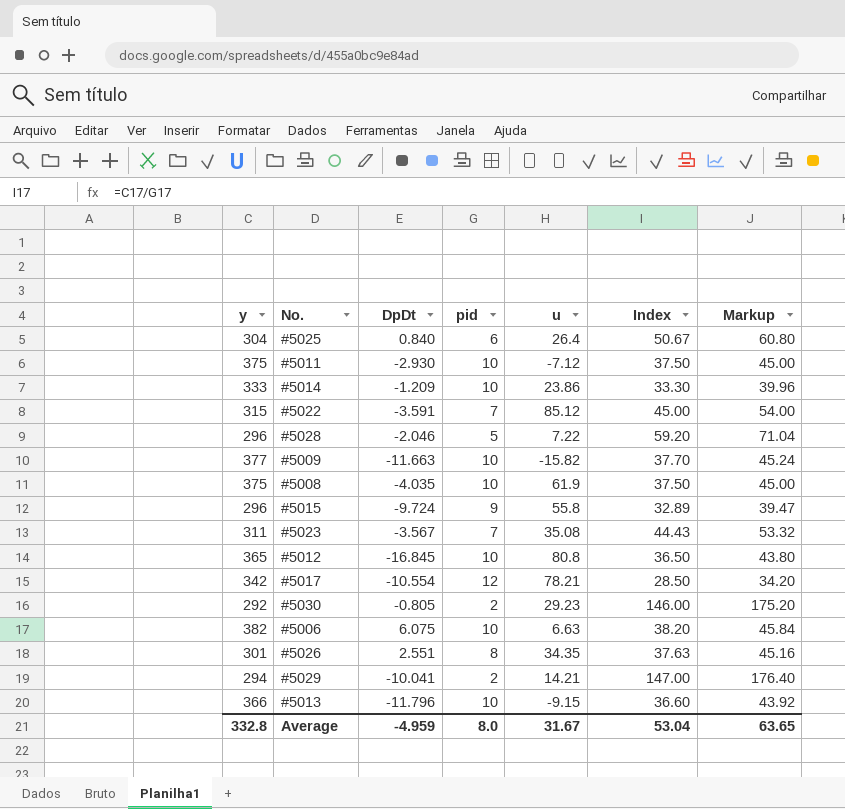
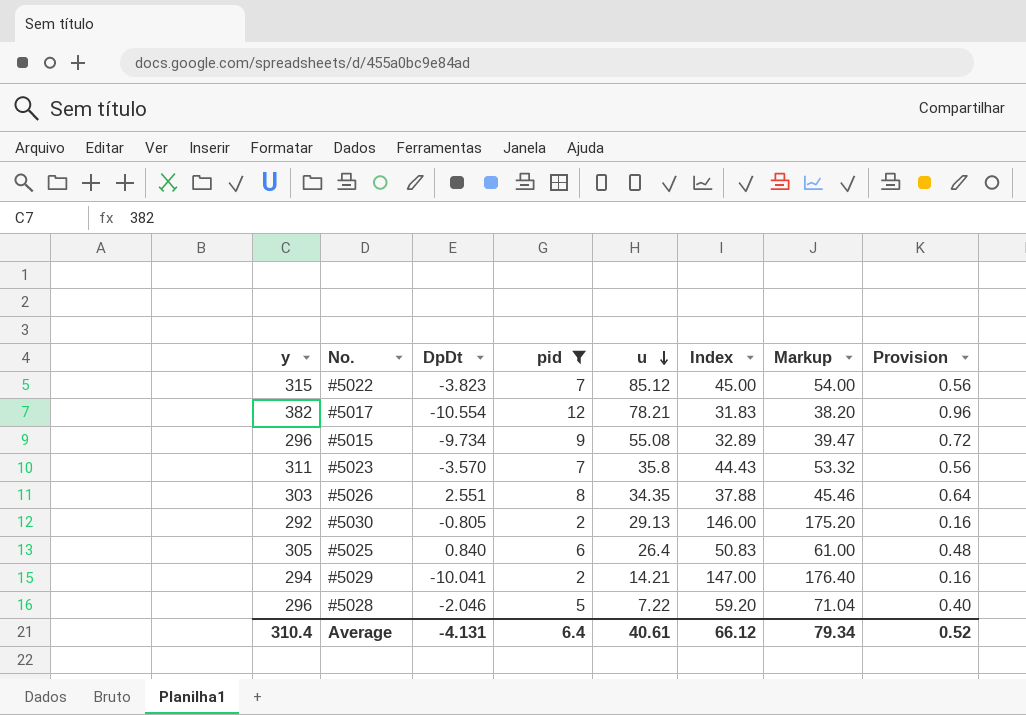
filter: none -> pid != 10
row order: none -> u descending
column Provision | formula: none -> [pid] * 0.08
#5022 | DpDt: -3.591 -> -3.823
#5017 | y: 342 -> 382
#5017 | Index: 28.50 -> 31.83
#5017 | Markup: 34.20 -> 38.20
#5015 | DpDt: -9.724 -> -9.734
#5015 | u: 55.8 -> 55.08
#5023 | DpDt: -3.567 -> -3.570
#5023 | u: 35.08 -> 35.8
#5026 | y: 301 -> 303
#5026 | Index: 37.63 -> 37.88
#5026 | Markup: 45.16 -> 45.46
#5030 | u: 29.23 -> 29.13
#5025 | y: 304 -> 305
#5025 | Index: 50.67 -> 50.83
#5025 | Markup: 60.80 -> 61.00
Average | y: 332.8 -> 310.4
Average | DpDt: -4.959 -> -4.131
Average | pid: 8.0 -> 6.4
Average | u: 31.67 -> 40.61
Average | Index: 53.04 -> 66.12
Average | Markup: 63.65 -> 79.34

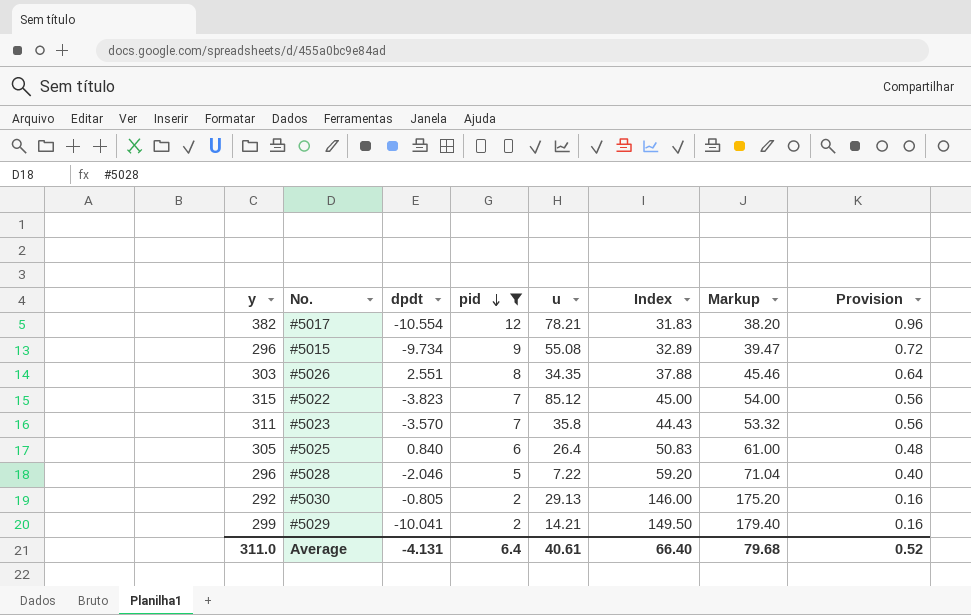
row order: u descending -> pid descending
column name: DpDt -> dpdt
#5029 | y: 294 -> 299
#5029 | Index: 147.00 -> 149.50
#5029 | Markup: 176.40 -> 179.40
Average | y: 310.4 -> 311.0
Average | Index: 66.12 -> 66.40
Average | Markup: 79.34 -> 79.68

